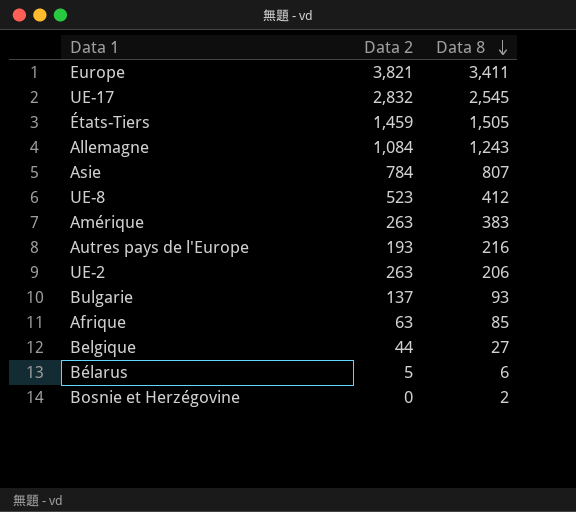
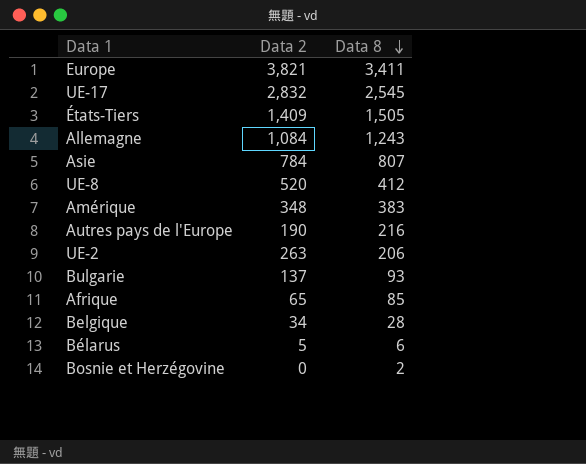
États-Tiers | Data 2: 1,459 -> 1,409
UE-8 | Data 2: 523 -> 520
Amérique | Data 2: 263 -> 348
Autres pays de l'Europe | Data 2: 193 -> 190
Afrique | Data 2: 63 -> 65
Belgique | Data 2: 44 -> 34
Belgique | Data 8: 27 -> 28

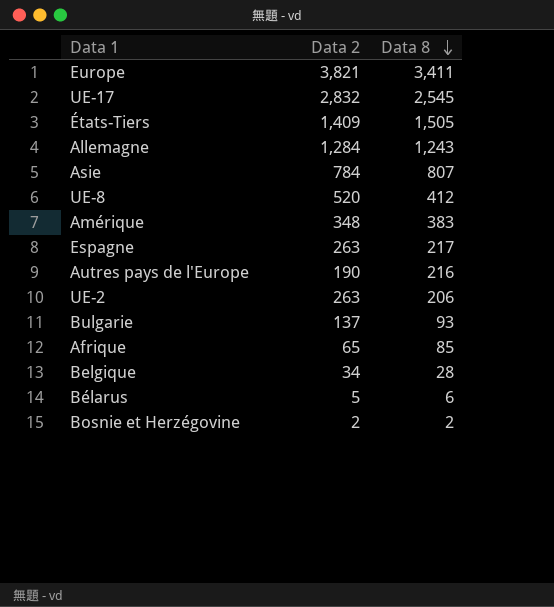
Allemagne | Data 2: 1,084 -> 1,284
row Espagne: none -> 263 | 217
Bosnie et Herzégovine | Data 2: 0 -> 2

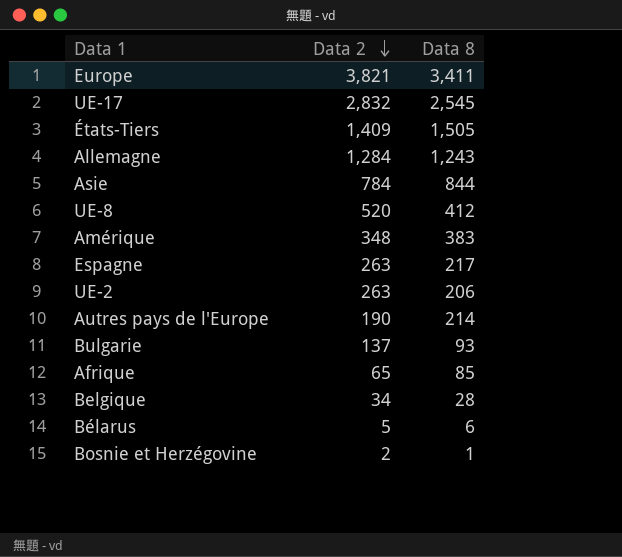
row order: Data 8 descending -> Data 2 descending
Asie | Data 8: 807 -> 844
Autres pays de l'Europe | Data 8: 216 -> 214
Bosnie et Herzégovine | Data 8: 2 -> 1

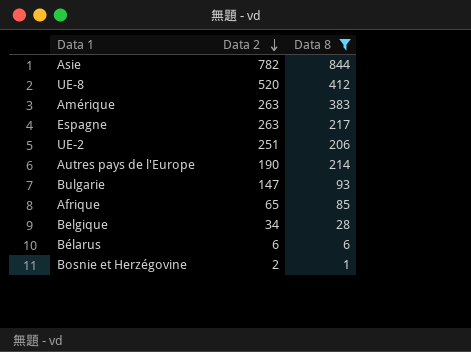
filter: none -> Data 8 <= 844
Asie | Data 2: 784 -> 782
Amérique | Data 2: 348 -> 263
UE-2 | Data 2: 263 -> 251
Bulgarie | Data 2: 137 -> 147
Bélarus | Data 2: 5 -> 6

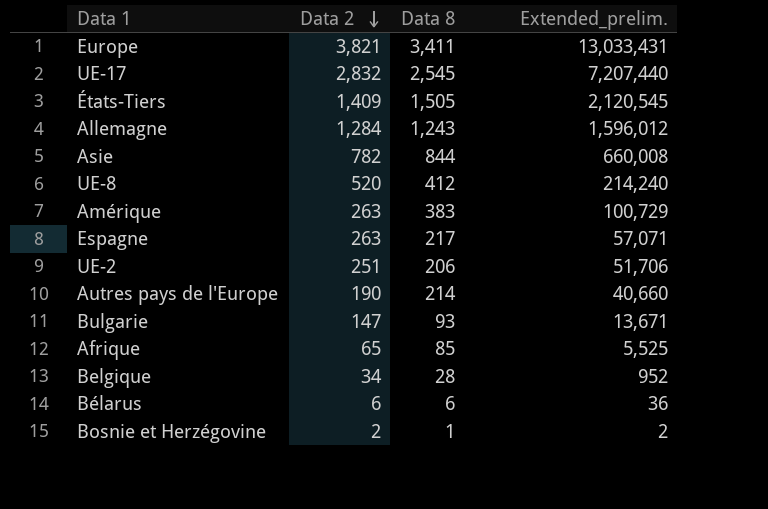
filter: Data 8 <= 844 -> none
column Extended_prelim. | formula: none -> [Data 2] * [Data 8]

